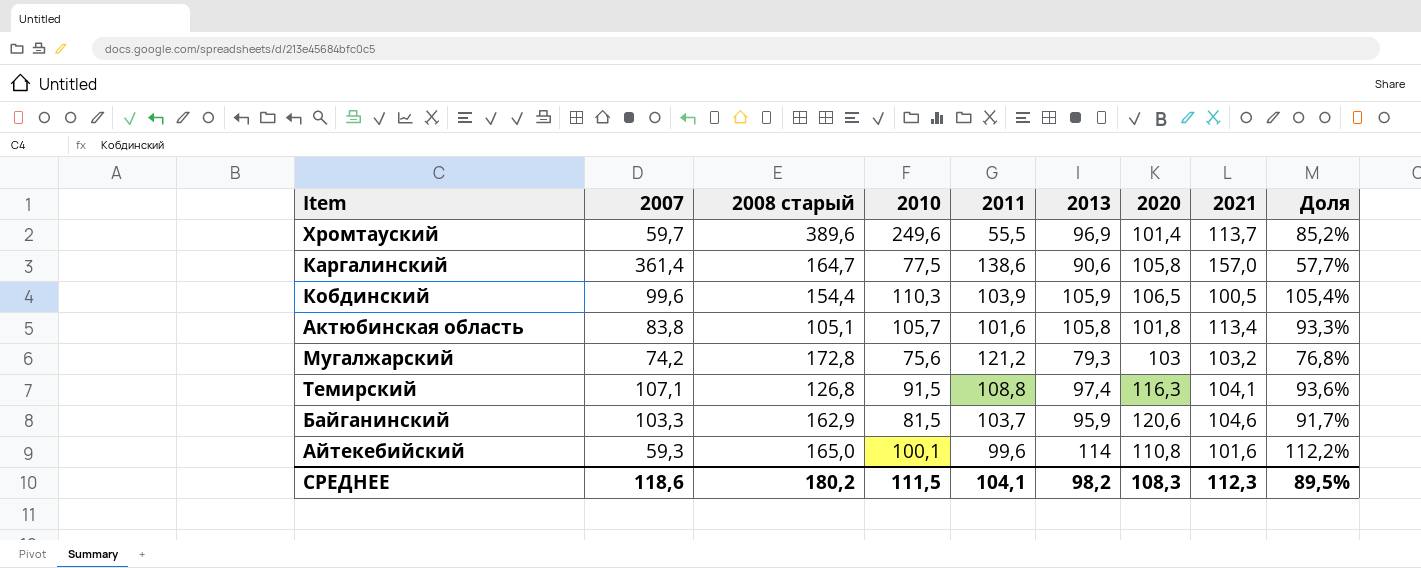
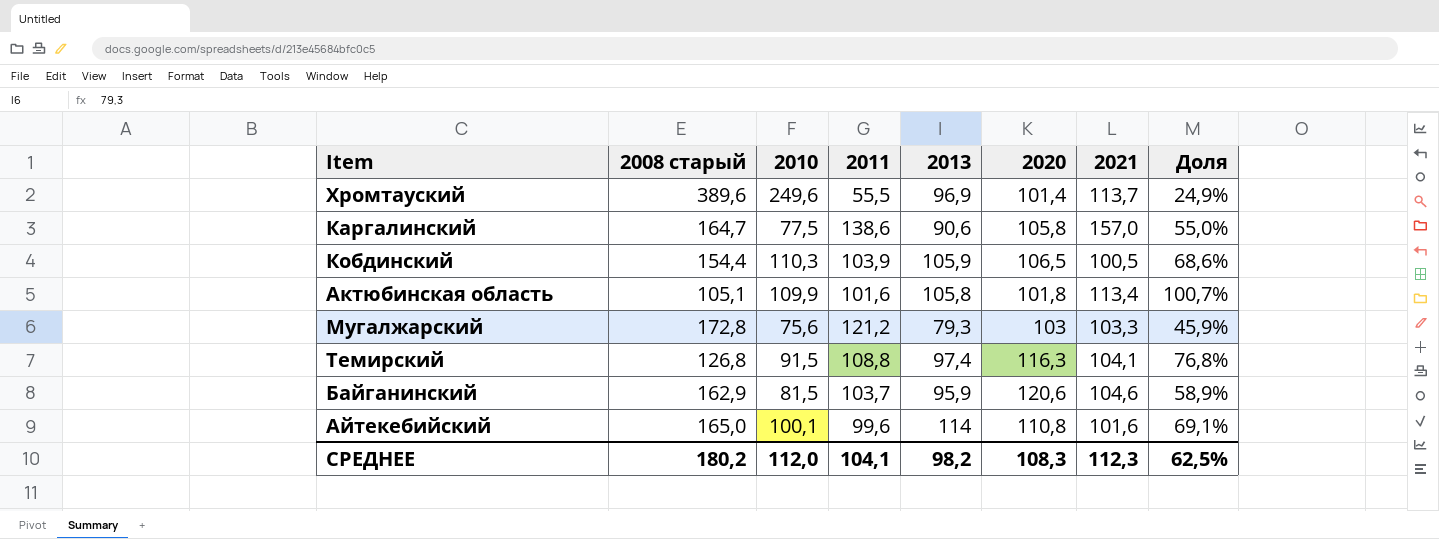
column 2007 | position: 2 -> none
column Доля | formula: [2013] / [2021] -> [2013] / [2008 старый]
Актюбинская область | 2010: 105,7 -> 109,9
Мугалжарский | 2021: 103,2 -> 103,3
СРЕДНЕЕ | 2010: 111,5 -> 112,0
СРЕДНЕЕ | Доля: 89,5% -> 62,5%

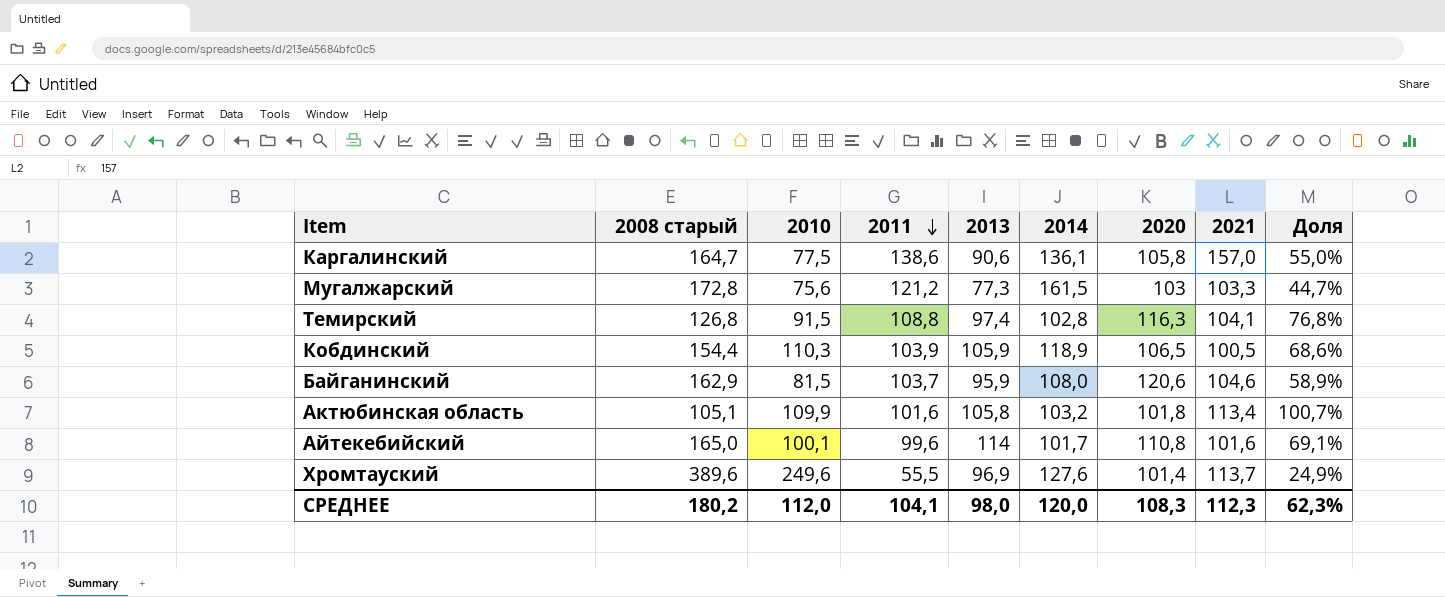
row order: none -> 2011 descending
column 2014 | position: none -> 6
Мугалжарский | 2013: 79,3 -> 77,3
Мугалжарский | Доля: 45,9% -> 44,7%
СРЕДНЕЕ | 2013: 98,2 -> 98,0
СРЕДНЕЕ | Доля: 62,5% -> 62,3%

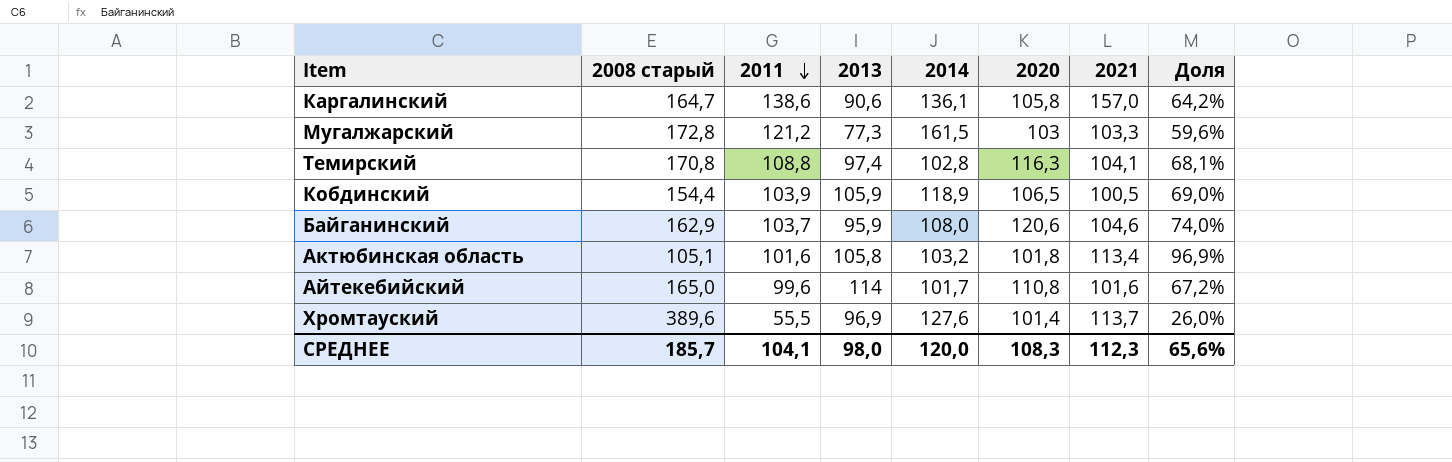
column 2010 | position: 3 -> none
column Доля | formula: [2013] / [2008 старый] -> [2020] / [2008 старый]
Темирский | 2008 старый: 126,8 -> 170,8
СРЕДНЕЕ | 2008 старый: 180,2 -> 185,7
СРЕДНЕЕ | Доля: 62,3% -> 65,6%

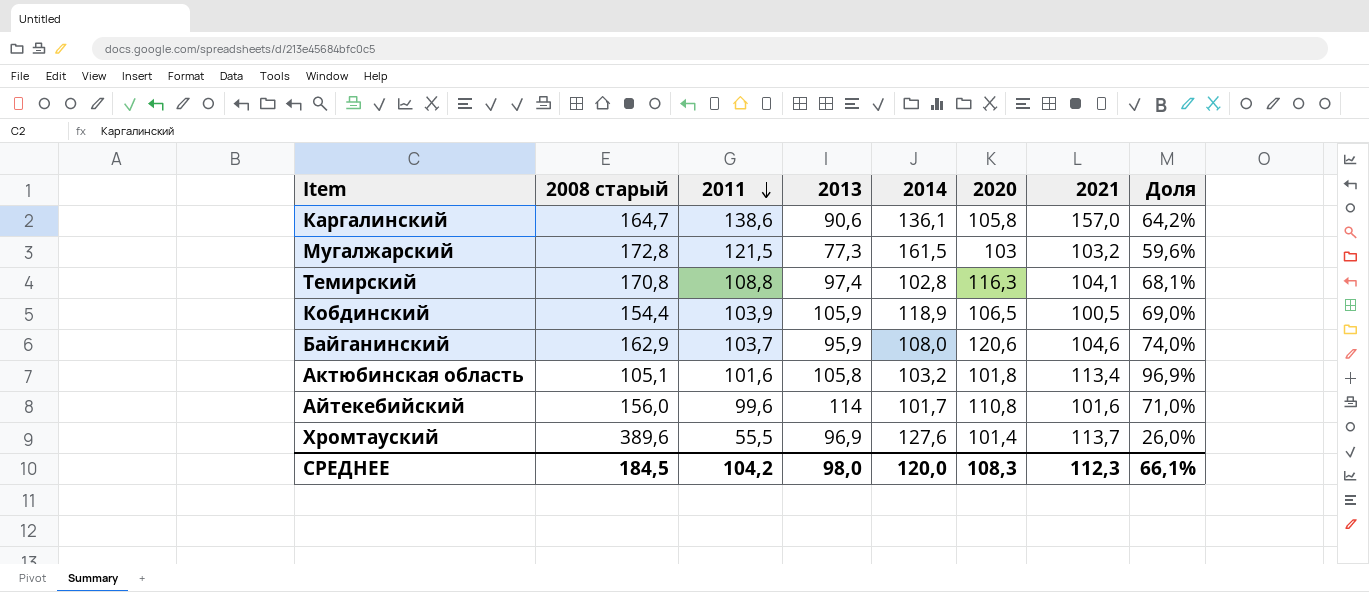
Мугалжарский | 2011: 121,2 -> 121,5
Мугалжарский | 2021: 103,3 -> 103,2
Айтекебийский | 2008 старый: 165,0 -> 156,0
Айтекебийский | Доля: 67,2% -> 71,0%
СРЕДНЕЕ | 2008 старый: 185,7 -> 184,5
СРЕДНЕЕ | 2011: 104,1 -> 104,2
СРЕДНЕЕ | Доля: 65,6% -> 66,1%

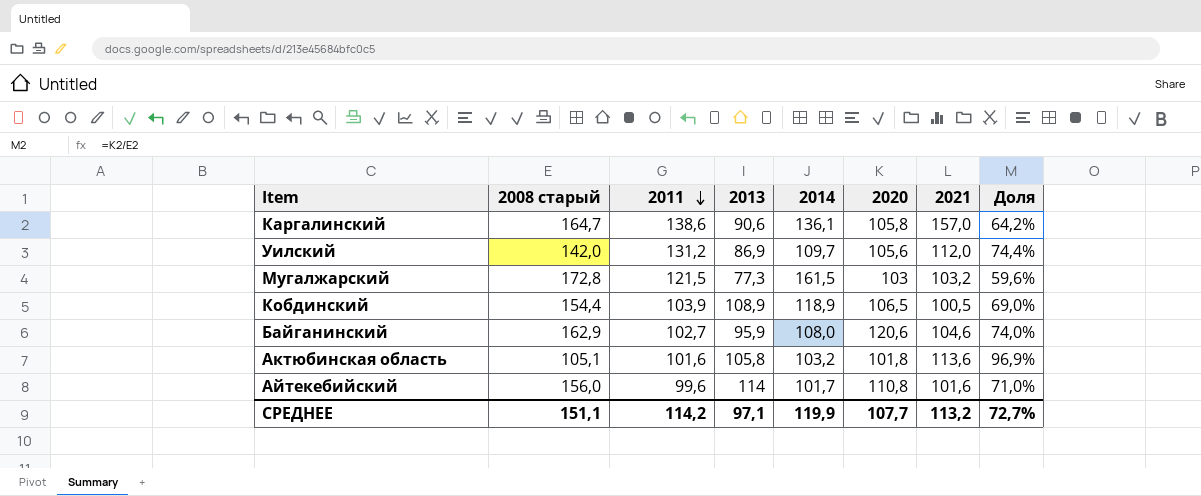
row Темирский: 170,8 | 108,8 | 97,4 | 102,8 | 116,3 | 104,1 | 68,1% -> none
row Хромтауский: 389,6 | 55,5 | 96,9 | 127,6 | 101,4 | 113,7 | 26,0% -> none
row Уилский: none -> 142,0 | 131,2 | 86,9 | 109,7 | 105,6 | 112,0 | 74,4%
Кобдинский | 2013: 105,9 -> 108,9
Байганинский | 2011: 103,7 -> 102,7
Актюбинская область | 2021: 113,4 -> 113,6
СРЕДНЕЕ | 2008 старый: 184,5 -> 151,1
СРЕДНЕЕ | 2011: 104,2 -> 114,2
СРЕДНЕЕ | 2013: 98,0 -> 97,1
СРЕДНЕЕ | 2014: 120,0 -> 119,9
СРЕДНЕЕ | 2020: 108,3 -> 107,7
СРЕДНЕЕ | 2021: 112,3 -> 113,2
СРЕДНЕЕ | Доля: 66,1% -> 72,7%

